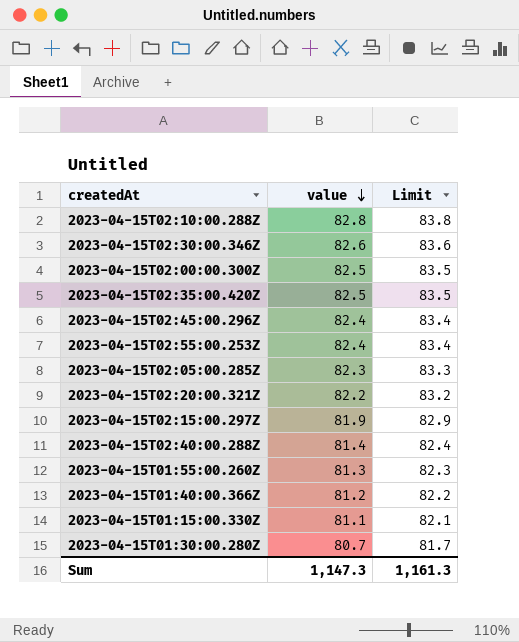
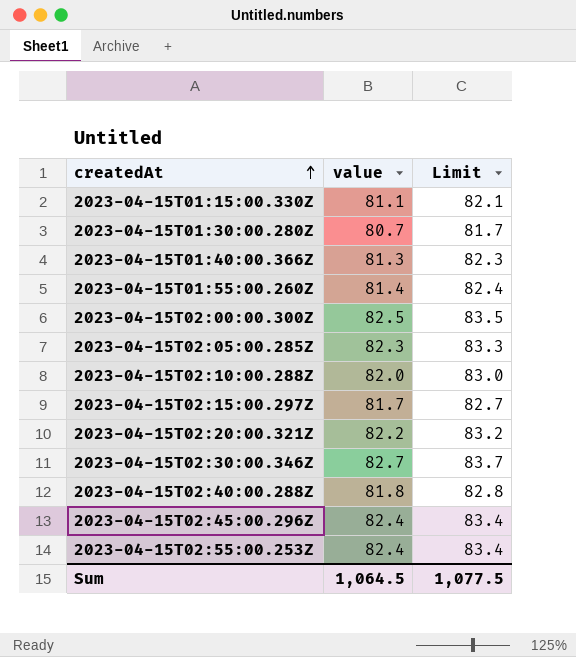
row order: value descending -> createdAt ascending
row 2023-04-15T02:35:00.420Z: 82.5 | 83.5 -> none
2023-04-15T01:40:00.366Z | value: 81.2 -> 81.3
2023-04-15T01:40:00.366Z | Limit: 82.2 -> 82.3
2023-04-15T01:55:00.260Z | value: 81.3 -> 81.4
2023-04-15T01:55:00.260Z | Limit: 82.3 -> 82.4
2023-04-15T02:10:00.288Z | value: 82.8 -> 82.0
2023-04-15T02:10:00.288Z | Limit: 83.8 -> 83.0
2023-04-15T02:15:00.297Z | value: 81.9 -> 81.7
2023-04-15T02:15:00.297Z | Limit: 82.9 -> 82.7
2023-04-15T02:30:00.346Z | value: 82.6 -> 82.7
2023-04-15T02:30:00.346Z | Limit: 83.6 -> 83.7
2023-04-15T02:40:00.288Z | value: 81.4 -> 81.8
2023-04-15T02:40:00.288Z | Limit: 82.4 -> 82.8
Sum | value: 1,147.3 -> 1,064.5
Sum | Limit: 1,161.3 -> 1,077.5

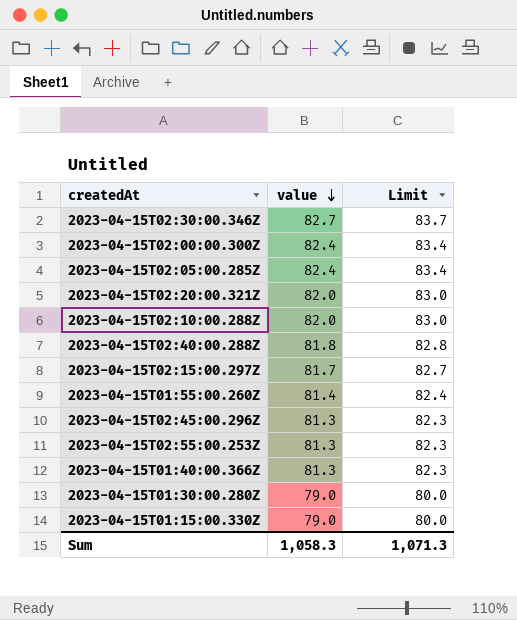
row order: createdAt ascending -> value descending
2023-04-15T02:00:00.300Z | value: 82.5 -> 82.4
2023-04-15T02:00:00.300Z | Limit: 83.5 -> 83.4
2023-04-15T02:05:00.285Z | value: 82.3 -> 82.4
2023-04-15T02:05:00.285Z | Limit: 83.3 -> 83.4
2023-04-15T02:20:00.321Z | value: 82.2 -> 82.0
2023-04-15T02:20:00.321Z | Limit: 83.2 -> 83.0
2023-04-15T02:45:00.296Z | value: 82.4 -> 81.3
2023-04-15T02:45:00.296Z | Limit: 83.4 -> 82.3
2023-04-15T02:55:00.253Z | value: 82.4 -> 81.3
2023-04-15T02:55:00.253Z | Limit: 83.4 -> 82.3
2023-04-15T01:30:00.280Z | value: 80.7 -> 79.0
2023-04-15T01:30:00.280Z | Limit: 81.7 -> 80.0
2023-04-15T01:15:00.330Z | value: 81.1 -> 79.0
2023-04-15T01:15:00.330Z | Limit: 82.1 -> 80.0
Sum | value: 1,064.5 -> 1,058.3
Sum | Limit: 1,077.5 -> 1,071.3

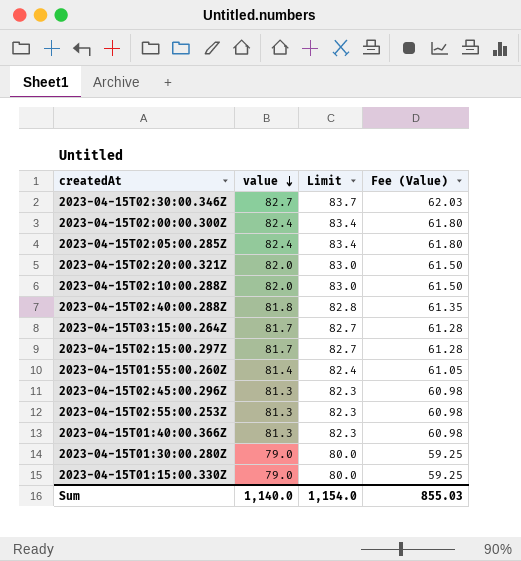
column Fee (Value) | formula: none -> [value] * 0.75
row 2023-04-15T03:15:00.264Z: none -> 81.7 | 82.7 | 61.28
Sum | value: 1,058.3 -> 1,140.0
Sum | Limit: 1,071.3 -> 1,154.0

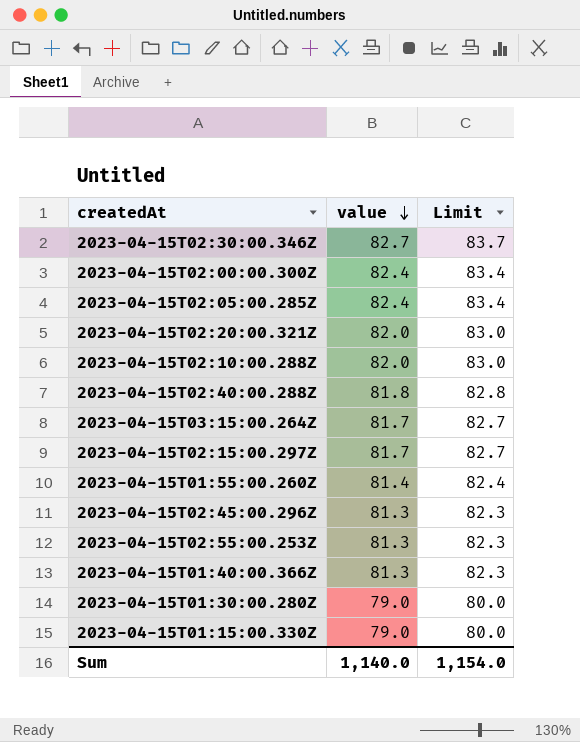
column Fee (Value) | formula: [value] * 0.75 -> none

